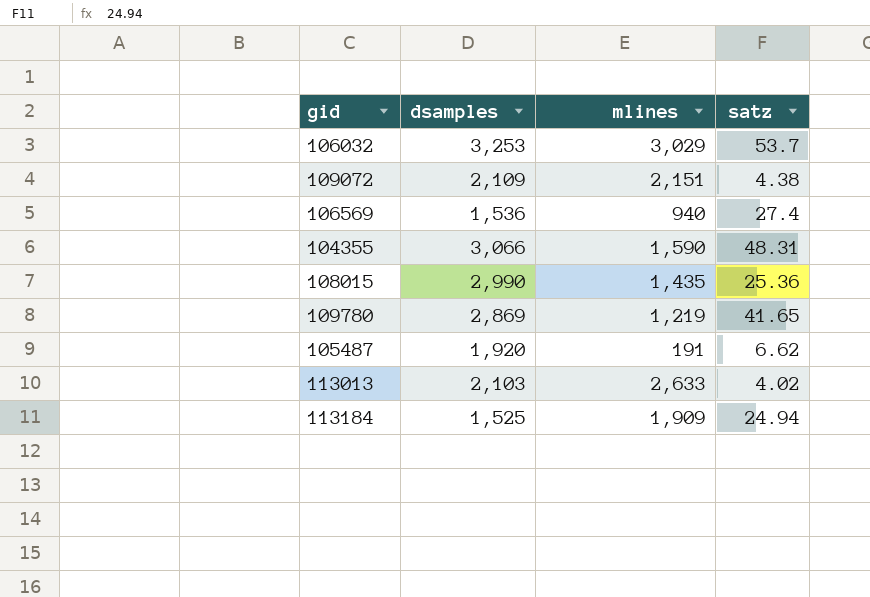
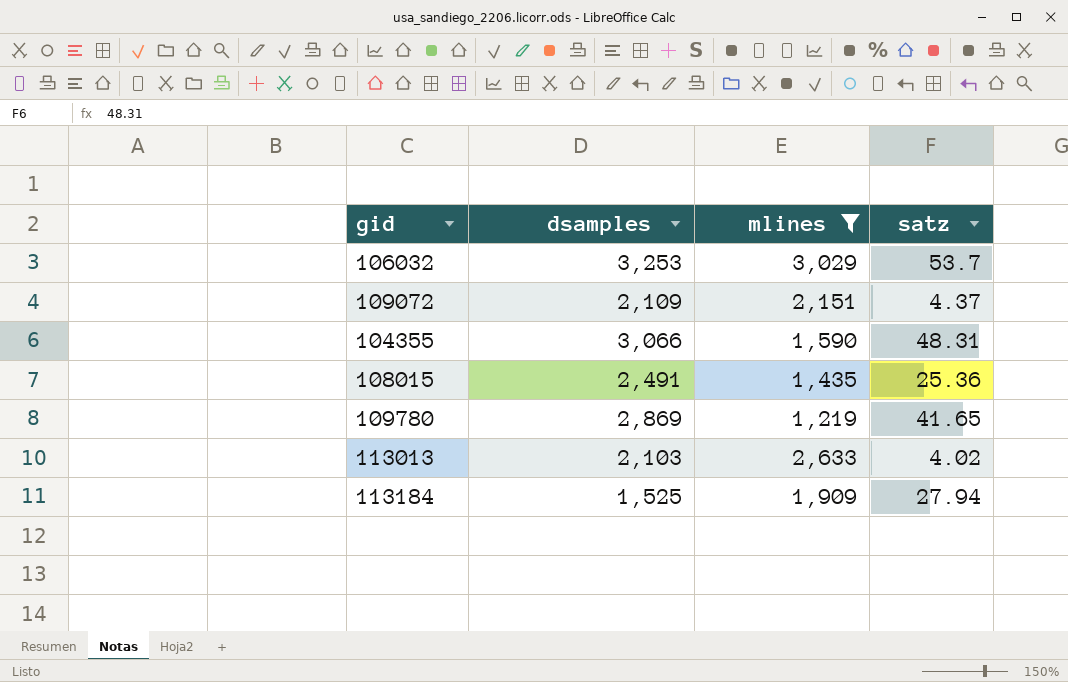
filter: none -> mlines >= 1,219
109072 | satz: 4.38 -> 4.37
108015 | dsamples: 2,990 -> 2,491
113184 | satz: 24.94 -> 27.94

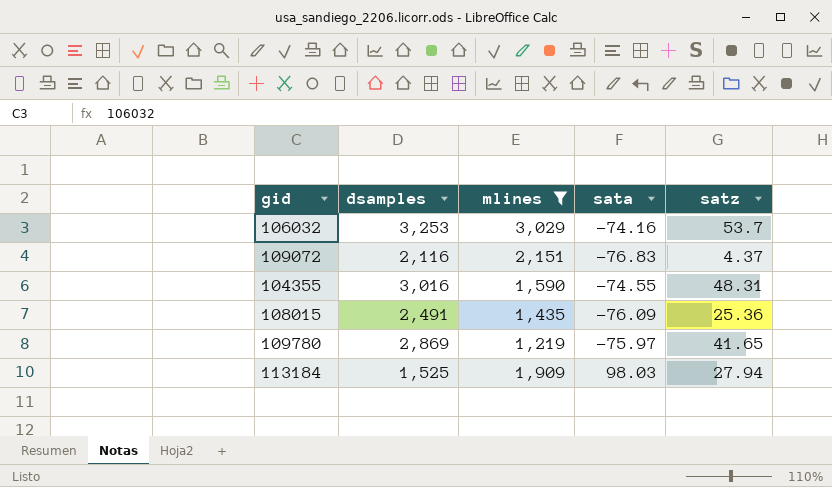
column sata | position: none -> 4
row 113013: 2,103 | 2,633 | 4.02 -> none
109072 | dsamples: 2,109 -> 2,116
104355 | dsamples: 3,066 -> 3,016

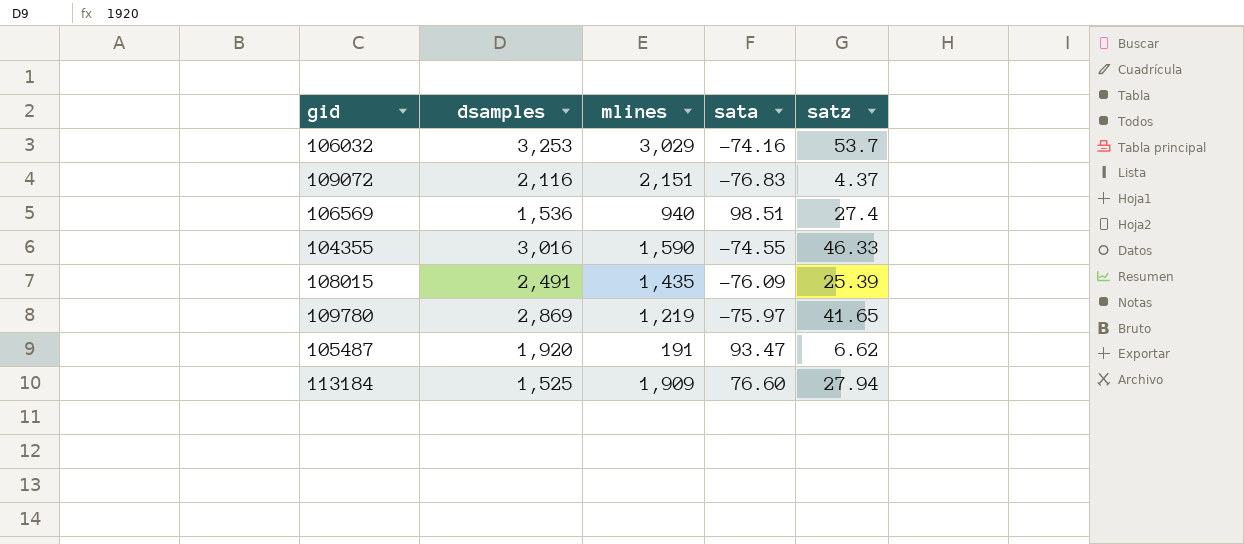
filter: mlines >= 1,219 -> none
104355 | satz: 48.31 -> 46.33
108015 | satz: 25.36 -> 25.39
113184 | sata: 98.03 -> 76.60

